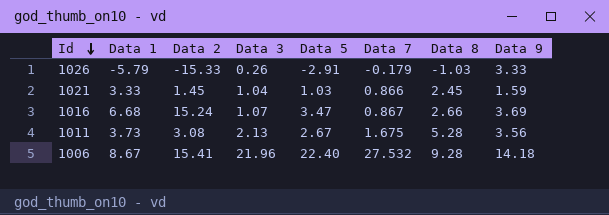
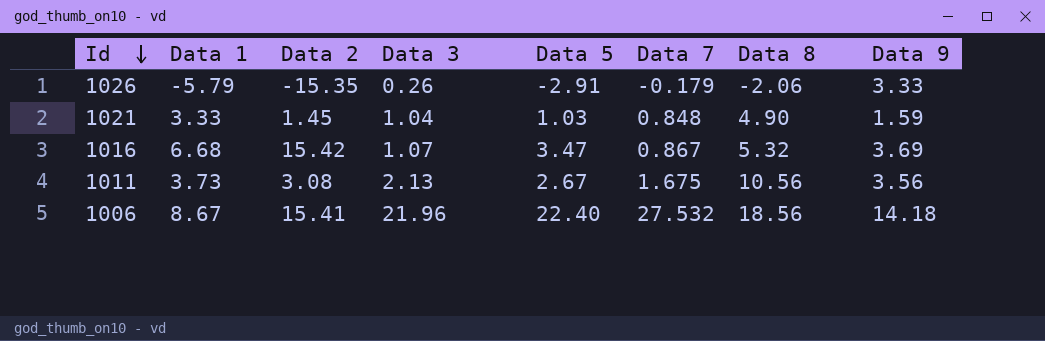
1026 | Data 2: -15.33 -> -15.35
1026 | Data 8: -1.03 -> -2.06
1021 | Data 7: 0.866 -> 0.848
1021 | Data 8: 2.45 -> 4.90
1016 | Data 2: 15.24 -> 15.42
1016 | Data 8: 2.66 -> 5.32
1011 | Data 8: 5.28 -> 10.56
1006 | Data 8: 9.28 -> 18.56

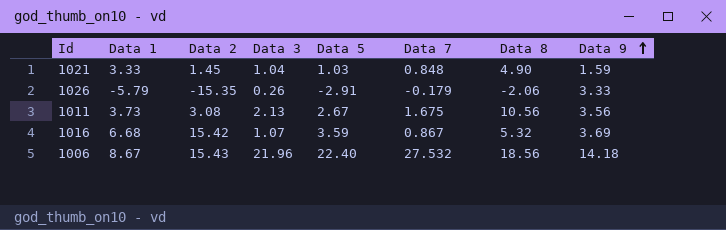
row order: Id descending -> Data 9 ascending
1016 | Data 5: 3.47 -> 3.59
1006 | Data 2: 15.41 -> 15.43

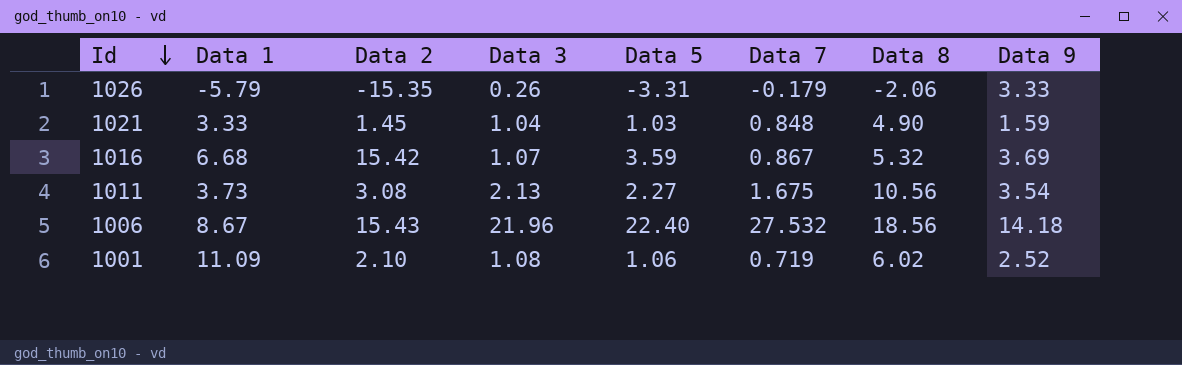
row order: Data 9 ascending -> Id descending
1026 | Data 5: -2.91 -> -3.31
1011 | Data 5: 2.67 -> 2.27
1011 | Data 9: 3.56 -> 3.54
row 1001: none -> 11.09 | 2.10 | 1.08 | 1.06 | 0.719 | 6.02 | 2.52

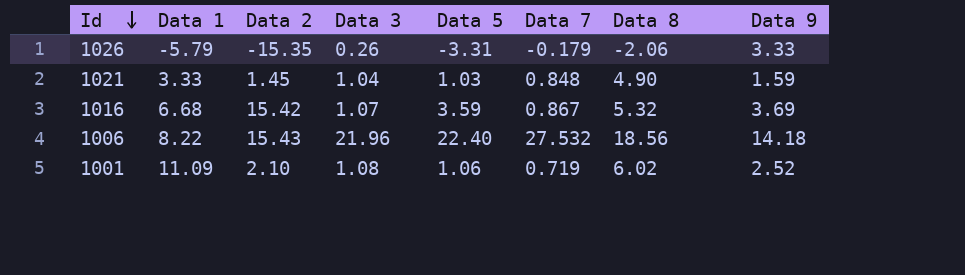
row 1011: 3.73 | 3.08 | 2.13 | 2.27 | 1.675 | 10.56 | 3.54 -> none
1006 | Data 1: 8.67 -> 8.22

